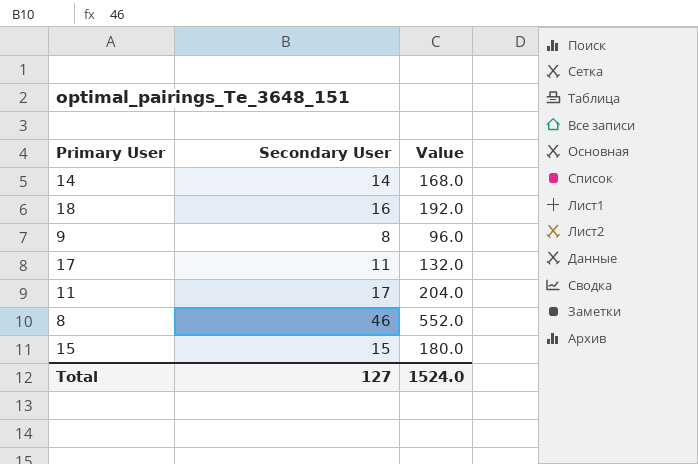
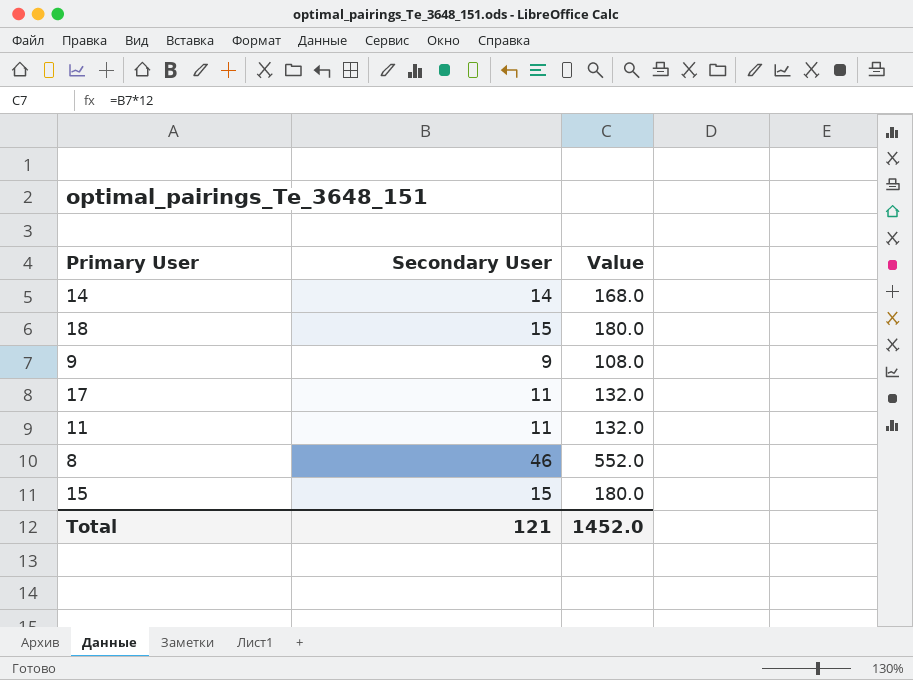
18 | Secondary User: 16 -> 15
18 | Value: 192.0 -> 180.0
9 | Secondary User: 8 -> 9
9 | Value: 96.0 -> 108.0
11 | Secondary User: 17 -> 11
11 | Value: 204.0 -> 132.0
Total | Secondary User: 127 -> 121
Total | Value: 1524.0 -> 1452.0

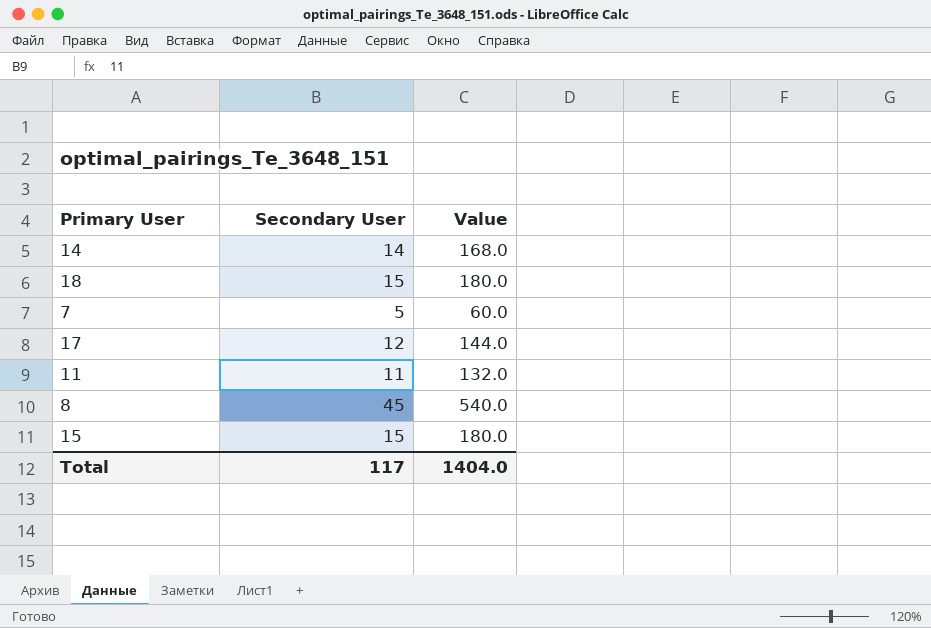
row 9: 9 | 108.0 -> none
row 7: none -> 5 | 60.0
17 | Secondary User: 11 -> 12
17 | Value: 132.0 -> 144.0
8 | Secondary User: 46 -> 45
8 | Value: 552.0 -> 540.0
Total | Secondary User: 121 -> 117
Total | Value: 1452.0 -> 1404.0

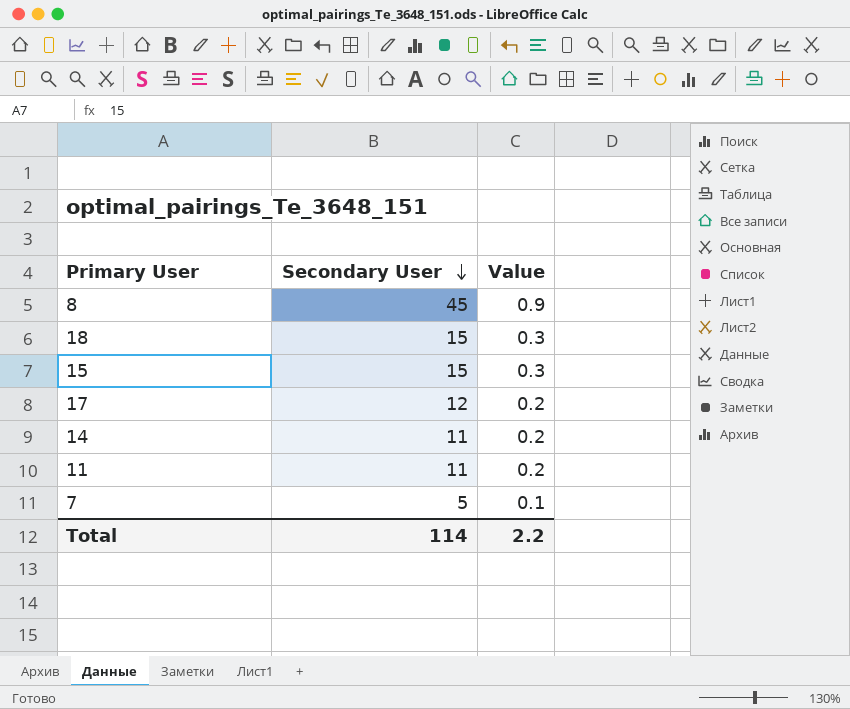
row order: none -> Secondary User descending
column Value | formula: [Secondary User] * 12 -> [Secondary User] * 0.02
14 | Secondary User: 14 -> 11
Total | Secondary User: 117 -> 114
Total | Value: 1404.0 -> 2.2

